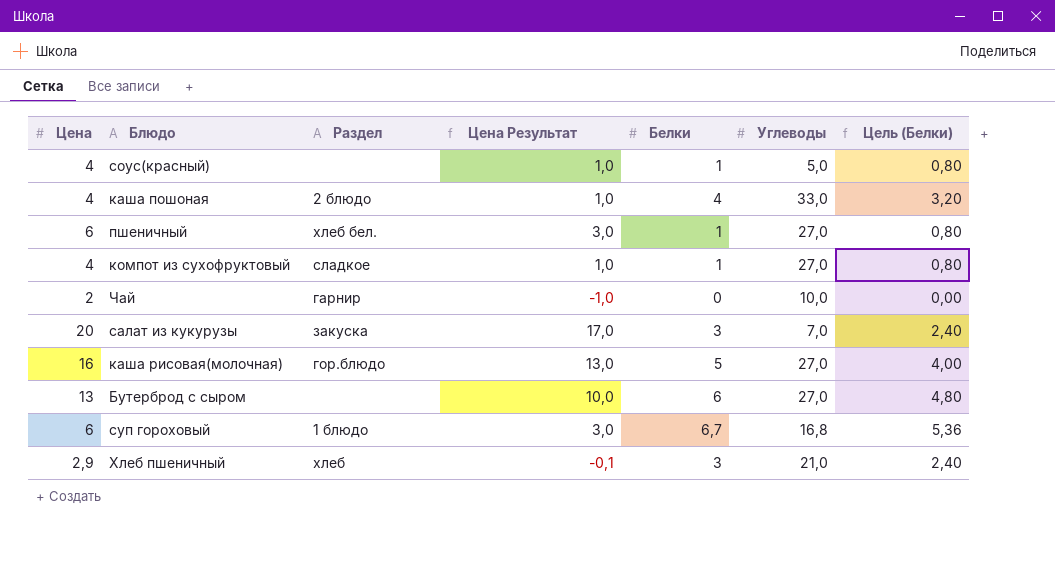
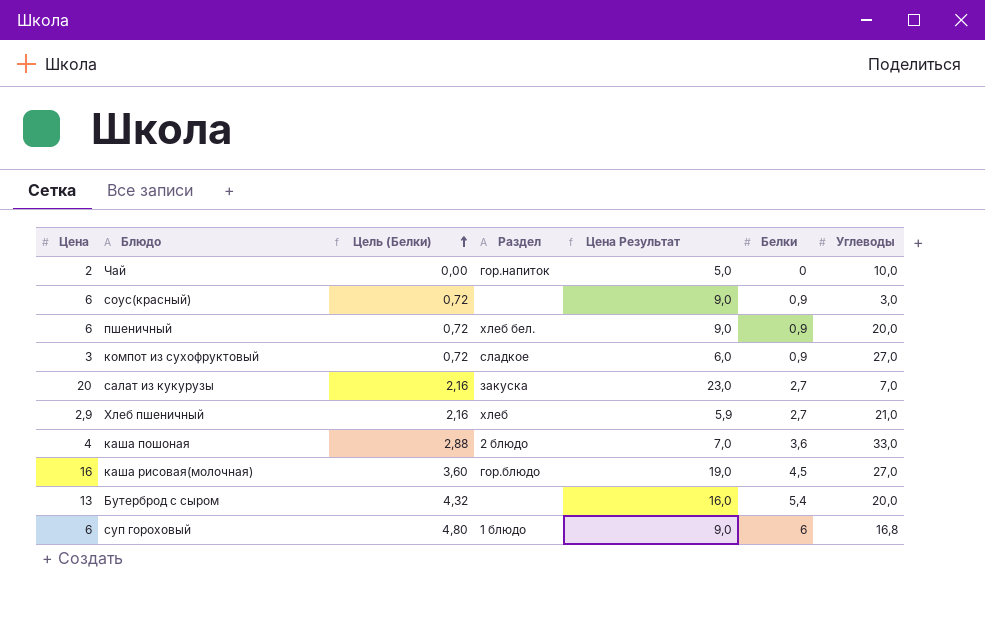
row order: none -> Цель (Белки) ascending
column Цель (Белки) | position: 7 -> 3
column Цена Результат | formula: [Цена] - 3 -> [Цена] + 3
Чай | Раздел: гарнир -> гор.напиток
соус(красный) | Цена: 4 -> 6
соус(красный) | Цель (Белки): 0,80 -> 0,72
соус(красный) | Белки: 1 -> 0,9
соус(красный) | Углеводы: 5,0 -> 3,0
пшеничный | Цель (Белки): 0,80 -> 0,72
пшеничный | Белки: 1 -> 0,9
пшеничный | Углеводы: 27,0 -> 20,0
компот из сухофруктовый | Цена: 4 -> 3
компот из сухофруктовый | Цель (Белки): 0,80 -> 0,72
компот из сухофруктовый | Белки: 1 -> 0,9
салат из кукурузы | Цель (Белки): 2,40 -> 2,16
салат из кукурузы | Белки: 3 -> 2,7
Хлеб пшеничный | Цель (Белки): 2,40 -> 2,16
Хлеб пшеничный | Белки: 3 -> 2,7
каша пошоная | Цель (Белки): 3,20 -> 2,88
каша пошоная | Белки: 4 -> 3,6
каша рисовая(молочная) | Цель (Белки): 4,00 -> 3,60
каша рисовая(молочная) | Белки: 5 -> 4,5
Бутерброд с сыром | Цель (Белки): 4,80 -> 4,32
Бутерброд с сыром | Белки: 6 -> 5,4
Бутерброд с сыром | Углеводы: 27,0 -> 20,0
суп гороховый | Цель (Белки): 5,36 -> 4,80
суп гороховый | Белки: 6,7 -> 6

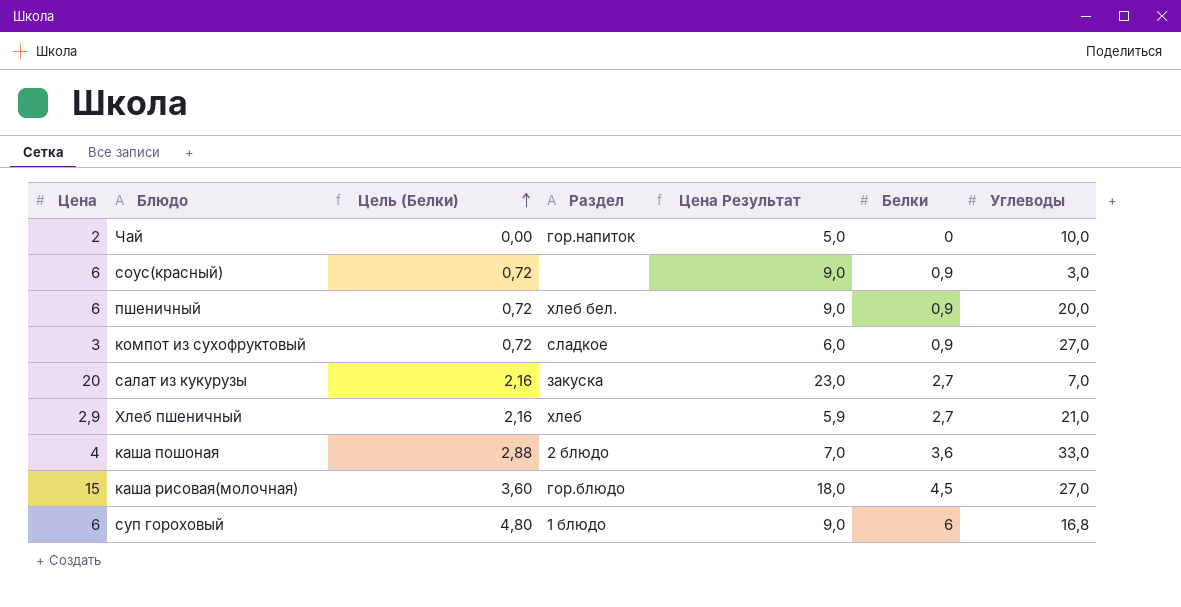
row Бутерброд с сыром: 13 | 4,32 | none | 16,0 | 5,4 | 20,0 -> none
каша рисовая(молочная) | Цена: 16 -> 15
каша рисовая(молочная) | Цена Результат: 19,0 -> 18,0

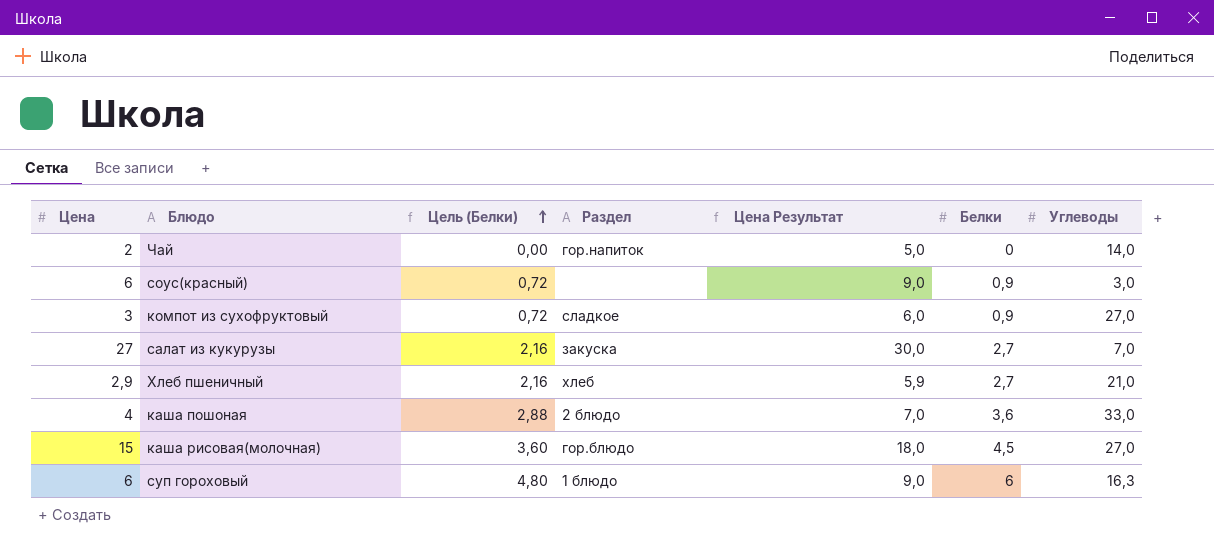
row пшеничный: 6 | 0,72 | хлеб бел. | 9,0 | 0,9 | 20,0 -> none
Чай | Углеводы: 10,0 -> 14,0
салат из кукурузы | Цена: 20 -> 27
салат из кукурузы | Цена Результат: 23,0 -> 30,0
суп гороховый | Углеводы: 16,8 -> 16,3

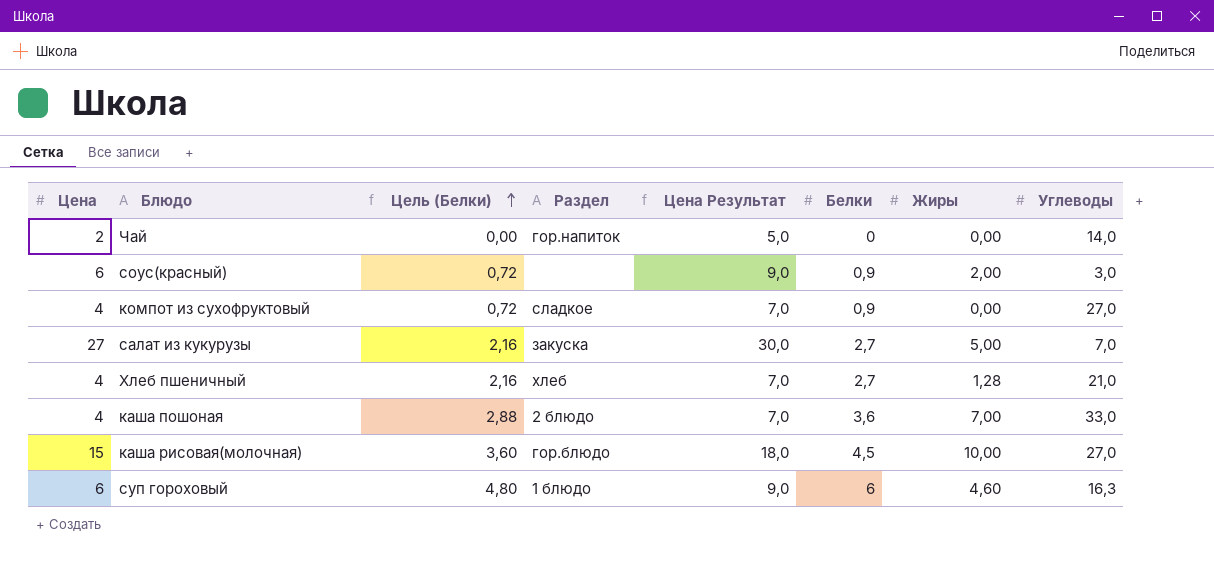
column Жиры | position: none -> 7
компот из сухофруктовый | Цена: 3 -> 4
компот из сухофруктовый | Цена Результат: 6,0 -> 7,0
Хлеб пшеничный | Цена: 2,9 -> 4
Хлеб пшеничный | Цена Результат: 5,9 -> 7,0

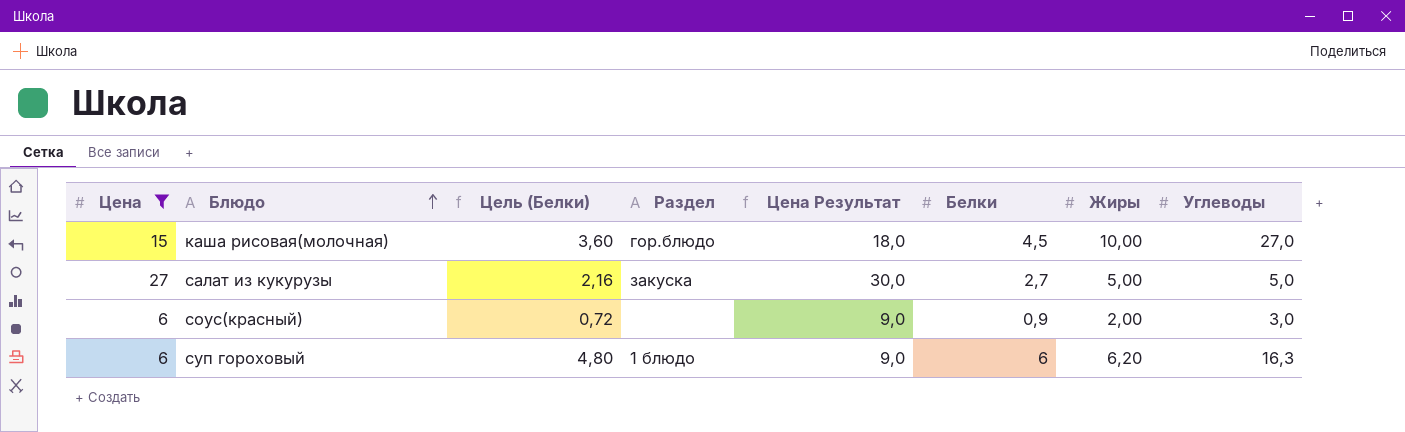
filter: none -> Цена >= 6
row order: Цель (Белки) ascending -> Блюдо ascending
салат из кукурузы | Углеводы: 7,0 -> 5,0
суп гороховый | Жиры: 4,60 -> 6,20

